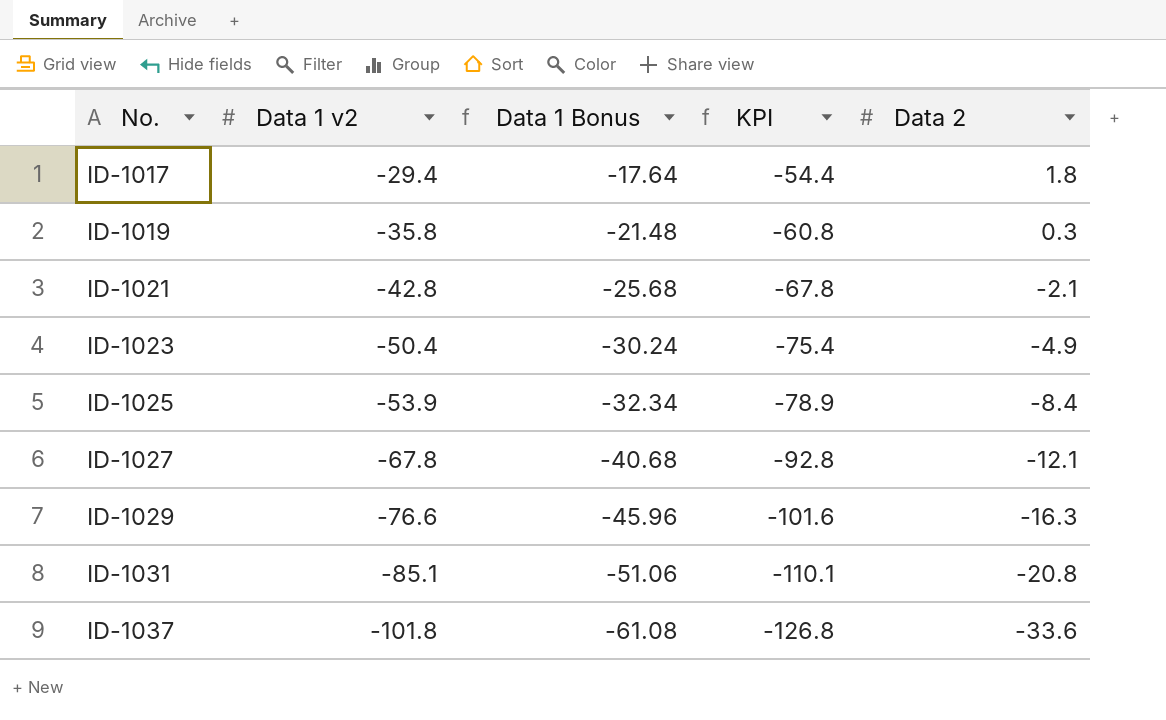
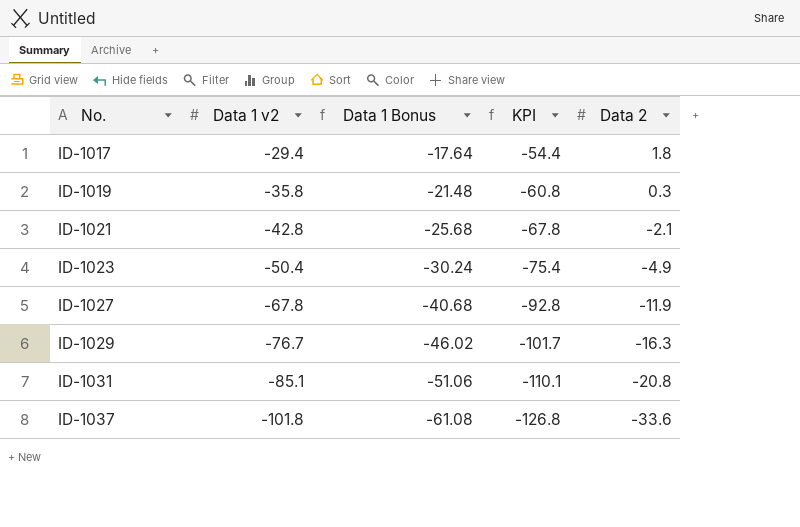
row ID-1025: -53.9 | -32.34 | -78.9 | -8.4 -> none
ID-1027 | Data 2: -12.1 -> -11.9
ID-1029 | Data 1 v2: -76.6 -> -76.7
ID-1029 | Data 1 Bonus: -45.96 -> -46.02
ID-1029 | KPI: -101.6 -> -101.7

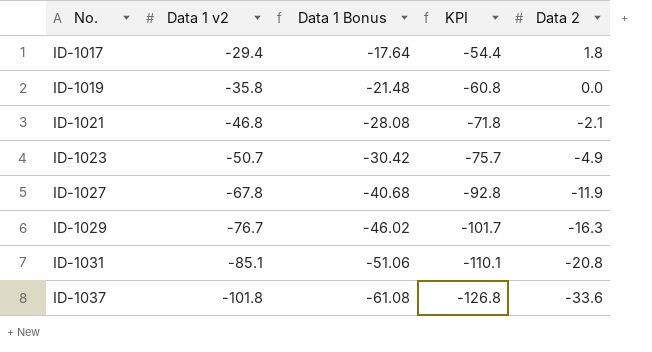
ID-1019 | Data 2: 0.3 -> 0.0
ID-1021 | Data 1 v2: -42.8 -> -46.8
ID-1021 | Data 1 Bonus: -25.68 -> -28.08
ID-1021 | KPI: -67.8 -> -71.8
ID-1023 | Data 1 v2: -50.4 -> -50.7
ID-1023 | Data 1 Bonus: -30.24 -> -30.42
ID-1023 | KPI: -75.4 -> -75.7

